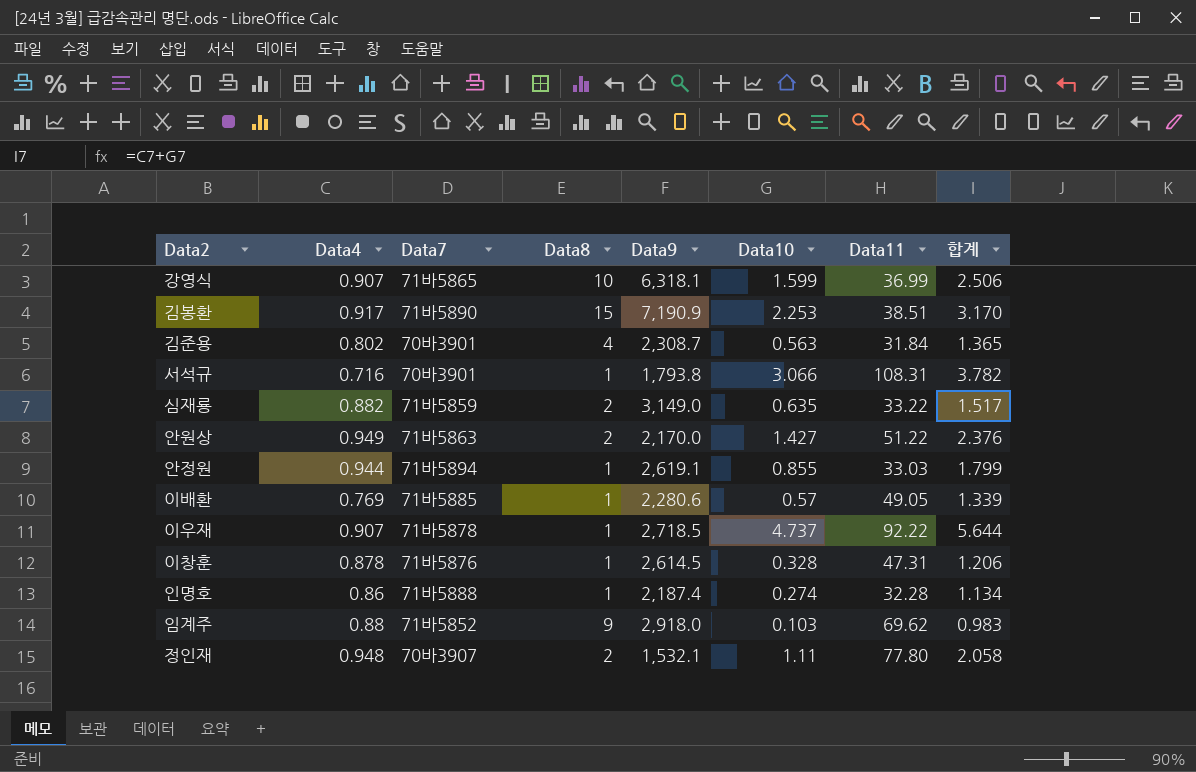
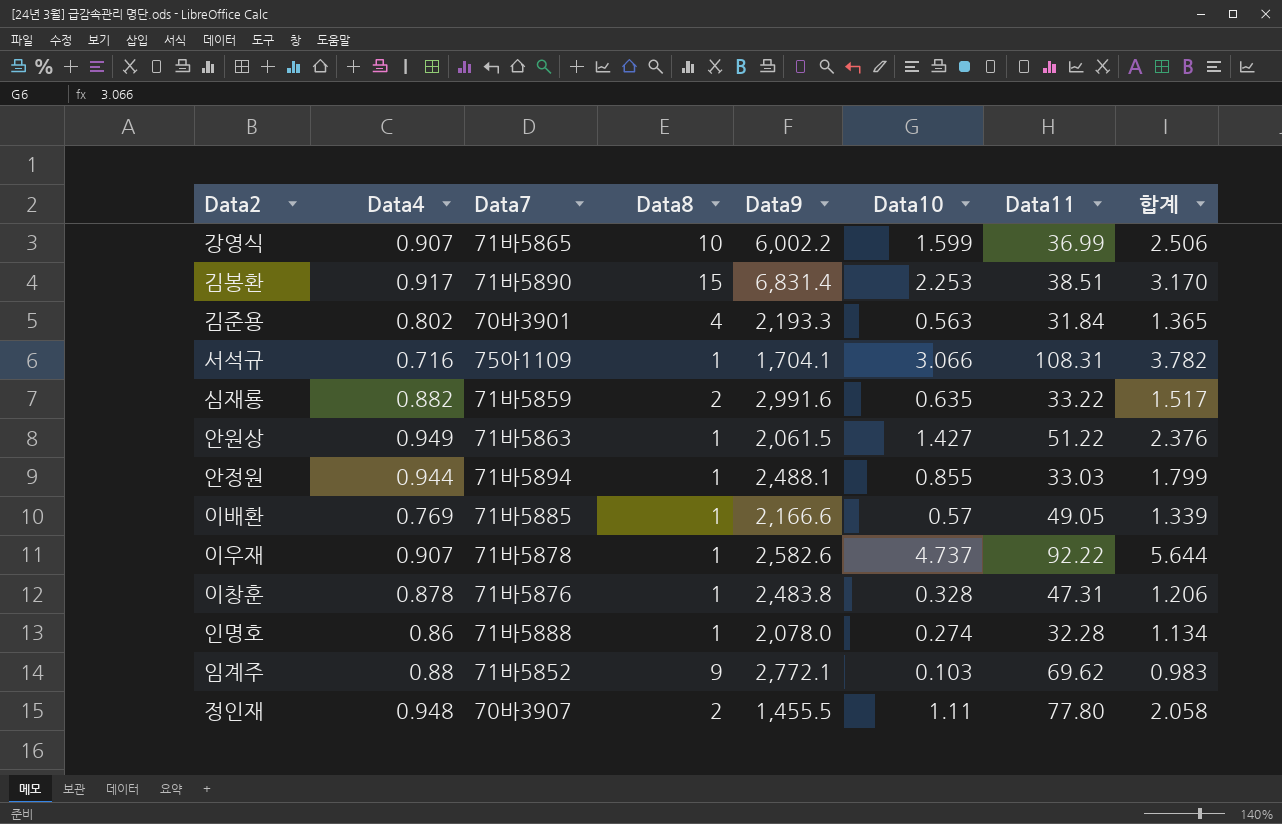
강영식 | Data9: 6,318.1 -> 6,002.2
김봉환 | Data9: 7,190.9 -> 6,831.4
김준용 | Data9: 2,308.7 -> 2,193.3
서석규 | Data7: 70바3901 -> 75아1109
서석규 | Data9: 1,793.8 -> 1,704.1
심재룡 | Data9: 3,149.0 -> 2,991.6
안원상 | Data8: 2 -> 1
안원상 | Data9: 2,170.0 -> 2,061.5
안정원 | Data9: 2,619.1 -> 2,488.1
이배환 | Data9: 2,280.6 -> 2,166.6
이우재 | Data9: 2,718.5 -> 2,582.6
이창훈 | Data9: 2,614.5 -> 2,483.8
인명호 | Data9: 2,187.4 -> 2,078.0
임계주 | Data9: 2,918.0 -> 2,772.1
정인재 | Data9: 1,532.1 -> 1,455.5

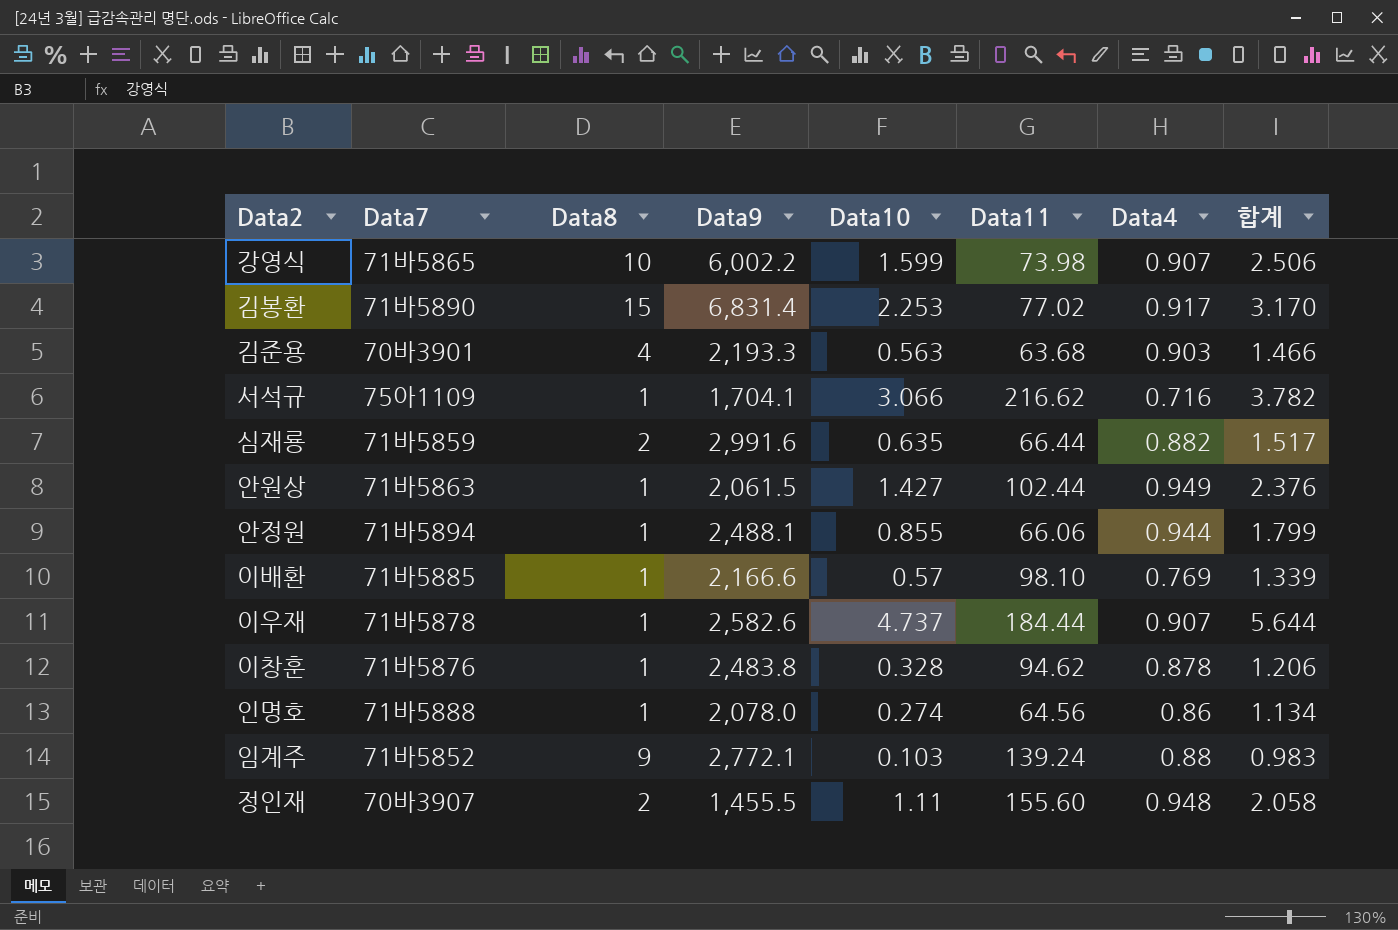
column Data4 | position: 2 -> 7
강영식 | Data11: 36.99 -> 73.98
김봉환 | Data11: 38.51 -> 77.02
김준용 | Data11: 31.84 -> 63.68
김준용 | Data4: 0.802 -> 0.903
김준용 | 합계: 1.365 -> 1.466
서석규 | Data11: 108.31 -> 216.62
심재룡 | Data11: 33.22 -> 66.44
안원상 | Data11: 51.22 -> 102.44
안정원 | Data11: 33.03 -> 66.06
이배환 | Data11: 49.05 -> 98.10
이우재 | Data11: 92.22 -> 184.44
이창훈 | Data11: 47.31 -> 94.62
인명호 | Data11: 32.28 -> 64.56
임계주 | Data11: 69.62 -> 139.24
정인재 | Data11: 77.80 -> 155.60

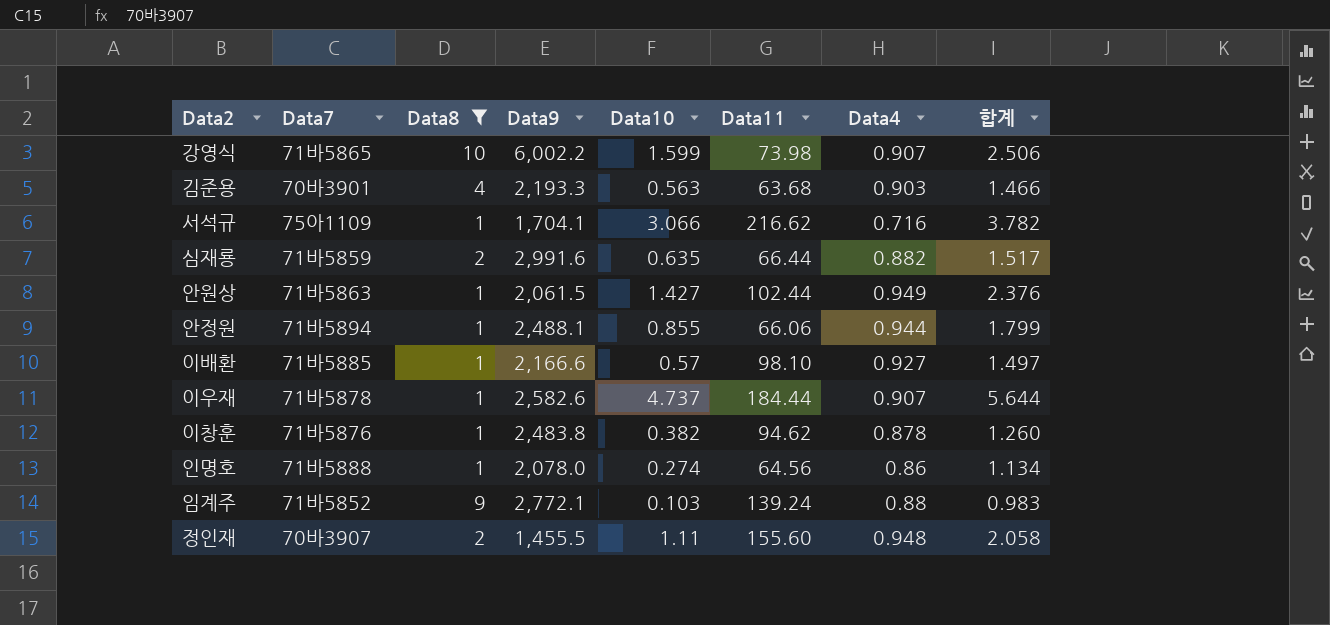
filter: none -> Data8 != 15
이배환 | Data4: 0.769 -> 0.927
이배환 | 합계: 1.339 -> 1.497
이창훈 | Data10: 0.328 -> 0.382
이창훈 | 합계: 1.206 -> 1.260

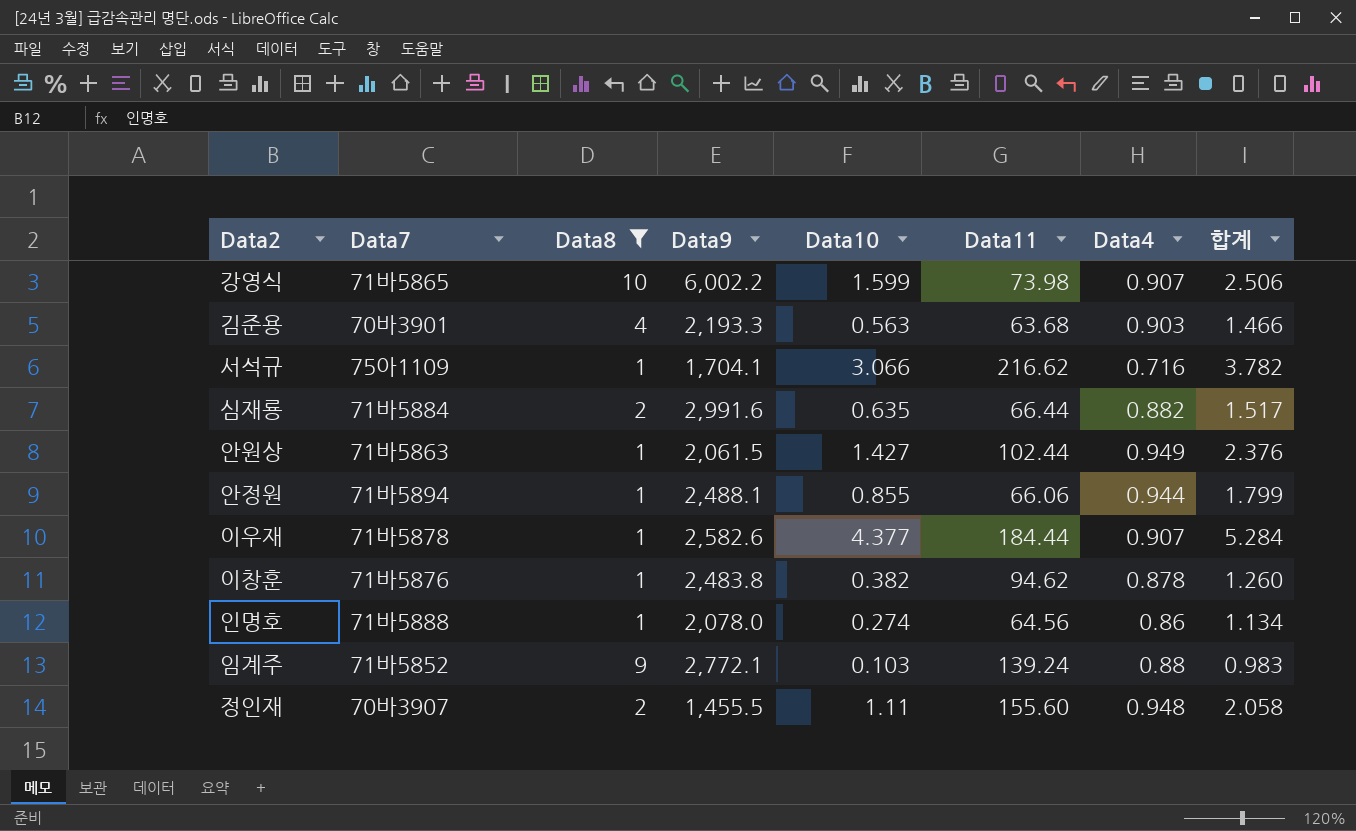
row 이배환: 71바5885 | 1 | 2,166.6 | 0.57 | 98.10 | 0.927 | 1.497 -> none
심재룡 | Data7: 71바5859 -> 71바5884
이우재 | Data10: 4.737 -> 4.377
이우재 | 합계: 5.644 -> 5.284

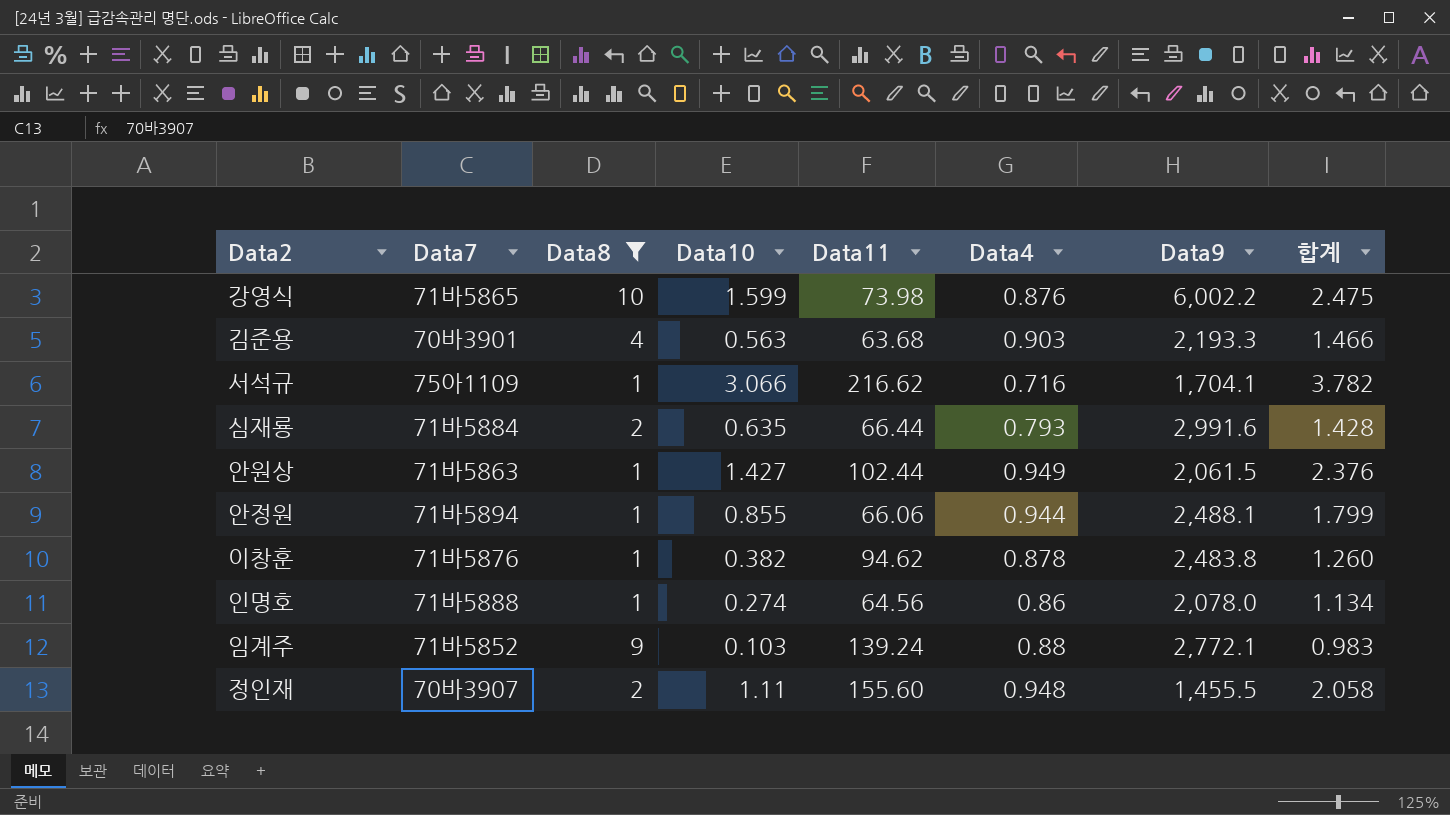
column Data9 | position: 4 -> 7
row 이우재: 71바5878 | 1 | 2,582.6 | 4.377 | 184.44 | 0.907 | 5.284 -> none
강영식 | Data4: 0.907 -> 0.876
강영식 | 합계: 2.506 -> 2.475
심재룡 | Data4: 0.882 -> 0.793
심재룡 | 합계: 1.517 -> 1.428

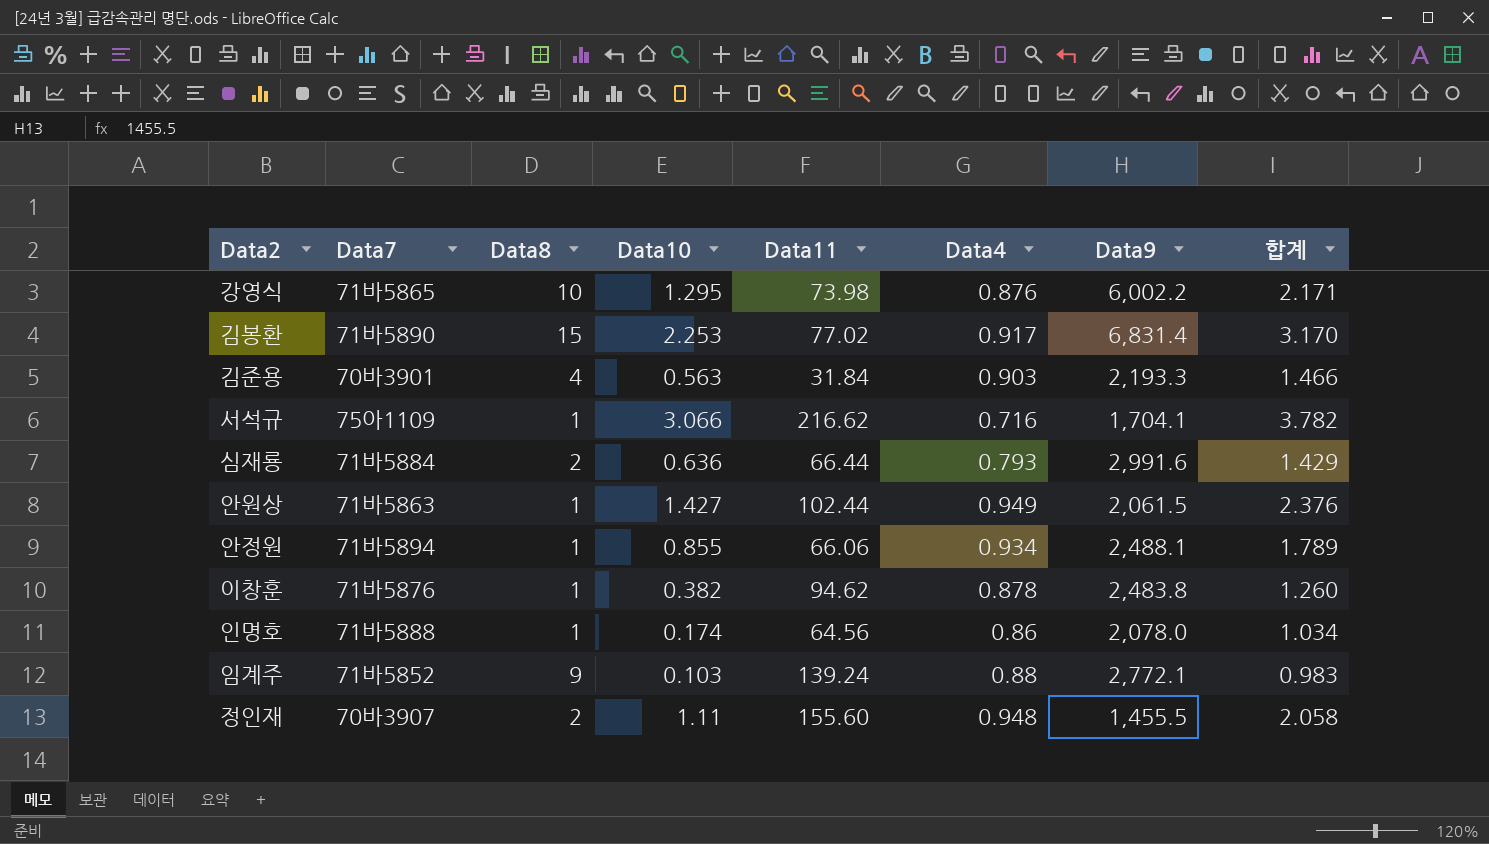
filter: Data8 != 15 -> none
강영식 | Data10: 1.599 -> 1.295
강영식 | 합계: 2.475 -> 2.171
김준용 | Data11: 63.68 -> 31.84
심재룡 | Data10: 0.635 -> 0.636
심재룡 | 합계: 1.428 -> 1.429
안정원 | Data4: 0.944 -> 0.934
안정원 | 합계: 1.799 -> 1.789
인명호 | Data10: 0.274 -> 0.174
인명호 | 합계: 1.134 -> 1.034

